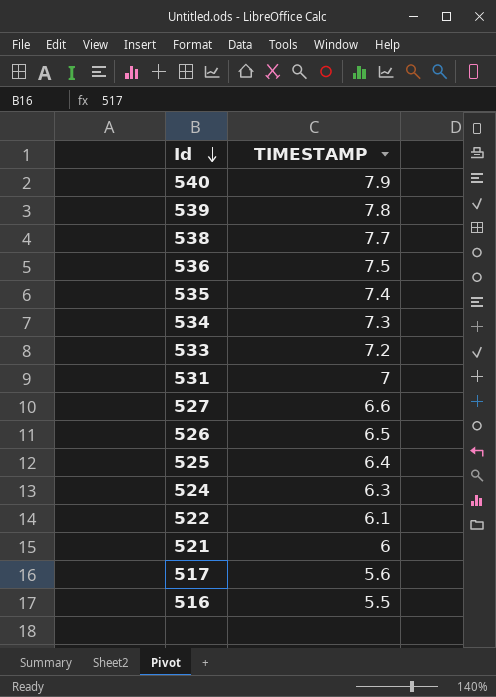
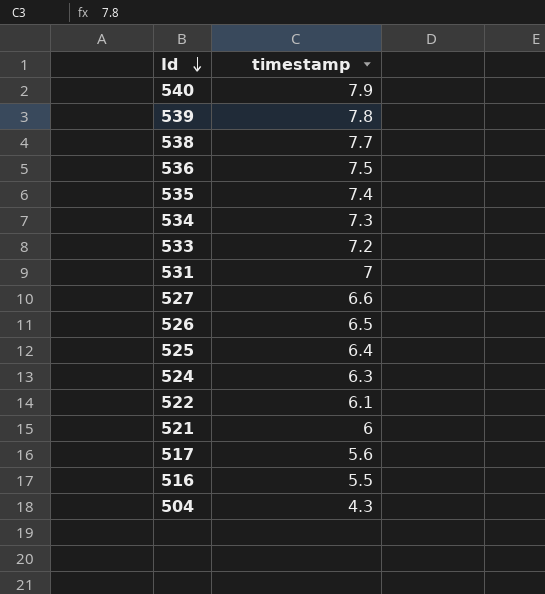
column name: TIMESTAMP -> timestamp
row 504: none -> 4.3

